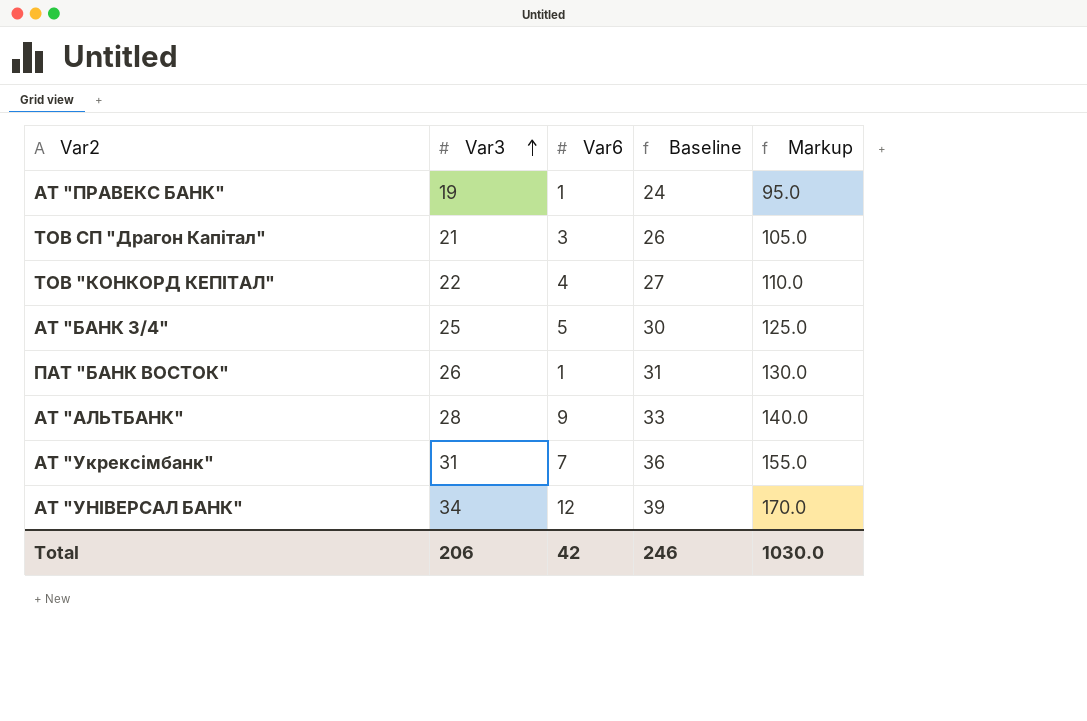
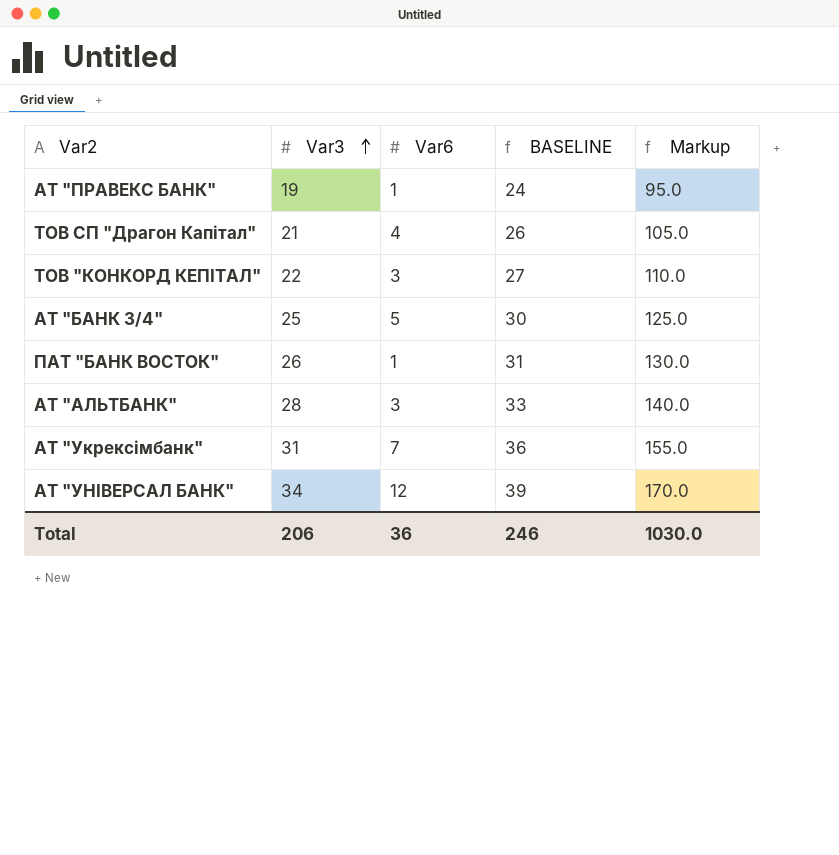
column name: Baseline -> BASELINE
ТОВ СП "Драгон Капітал" | Var6: 3 -> 4
ТОВ "КОНКОРД КЕПІТАЛ" | Var6: 4 -> 3
АТ "АЛЬТБАНК" | Var6: 9 -> 3
Total | Var6: 42 -> 36

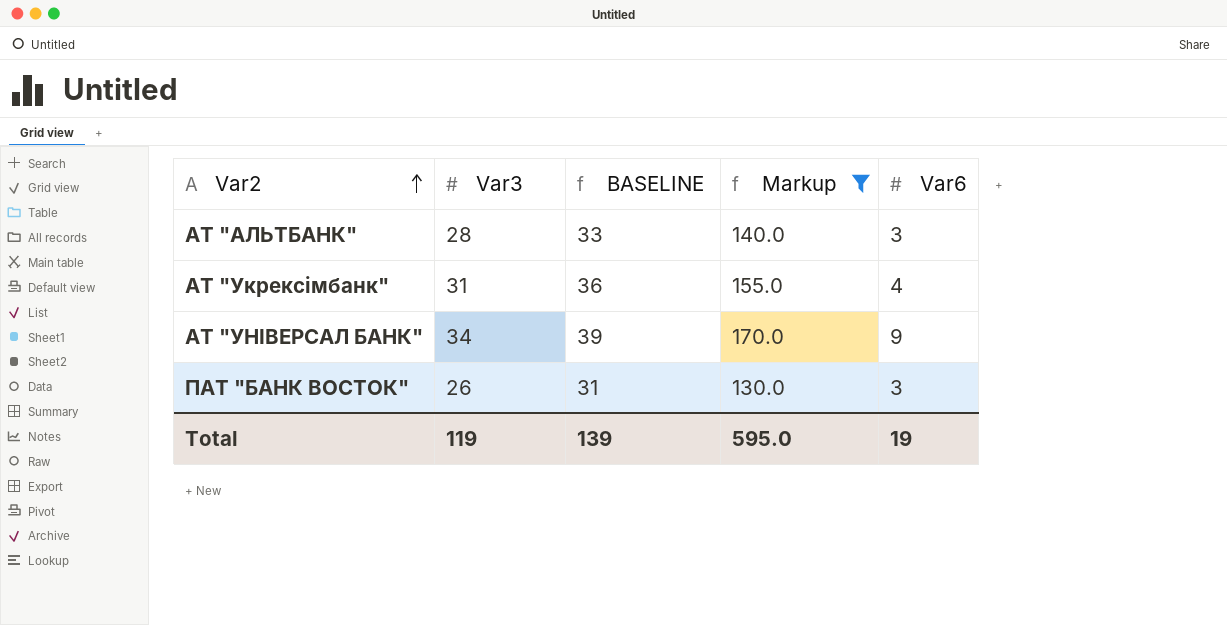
filter: none -> Markup >= 130.0
row order: Var3 ascending -> Var2 ascending
column Var6 | position: 3 -> 5
АТ "Укрексімбанк" | Var6: 7 -> 4
АТ "УНІВЕРСАЛ БАНК" | Var6: 12 -> 9
ПАТ "БАНК ВОСТОК" | Var6: 1 -> 3
Total | Var3: 206 -> 119
Total | BASELINE: 246 -> 139
Total | Markup: 1030.0 -> 595.0
Total | Var6: 36 -> 19

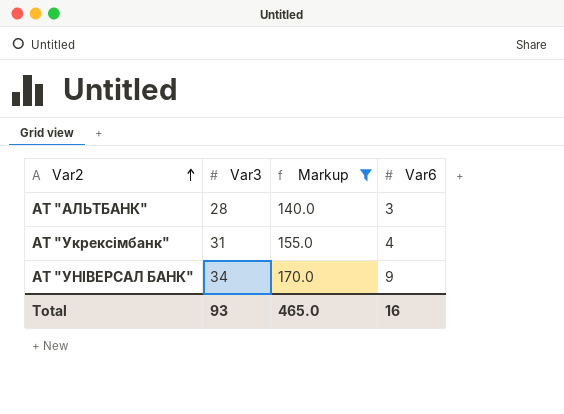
column BASELINE | formula: [Var3] + 5 -> none
row ПАТ "БАНК ВОСТОК": 26 | 31 | 130.0 | 3 -> none
Total | Var3: 119 -> 93
Total | Markup: 595.0 -> 465.0
Total | Var6: 19 -> 16

